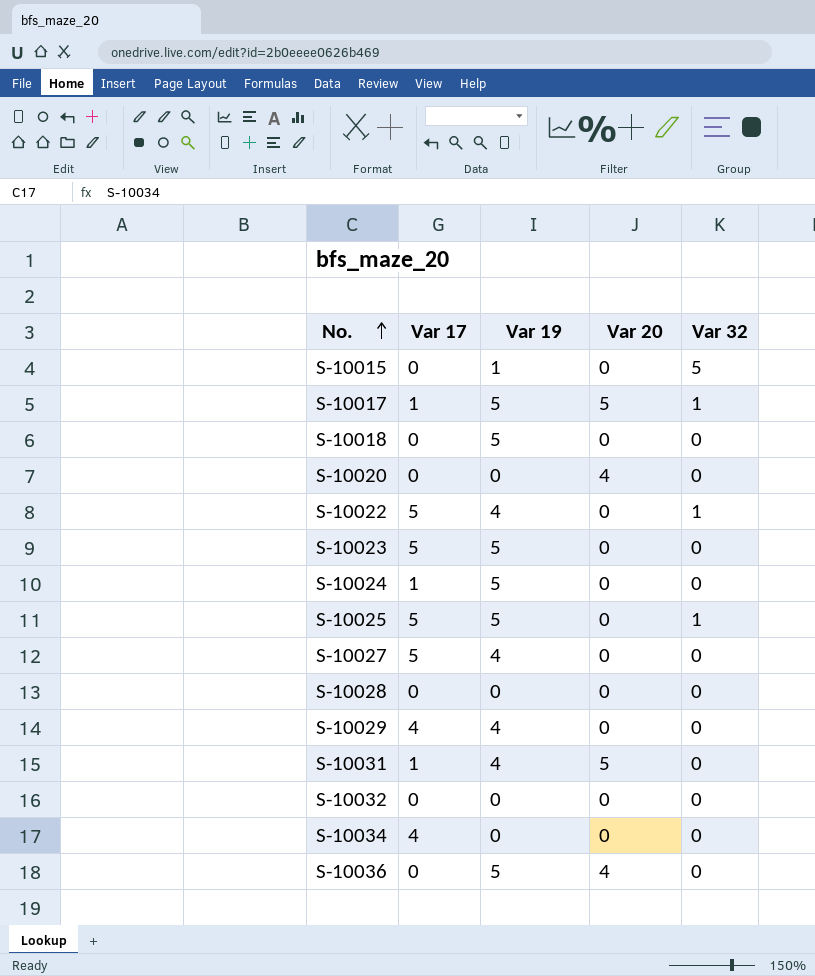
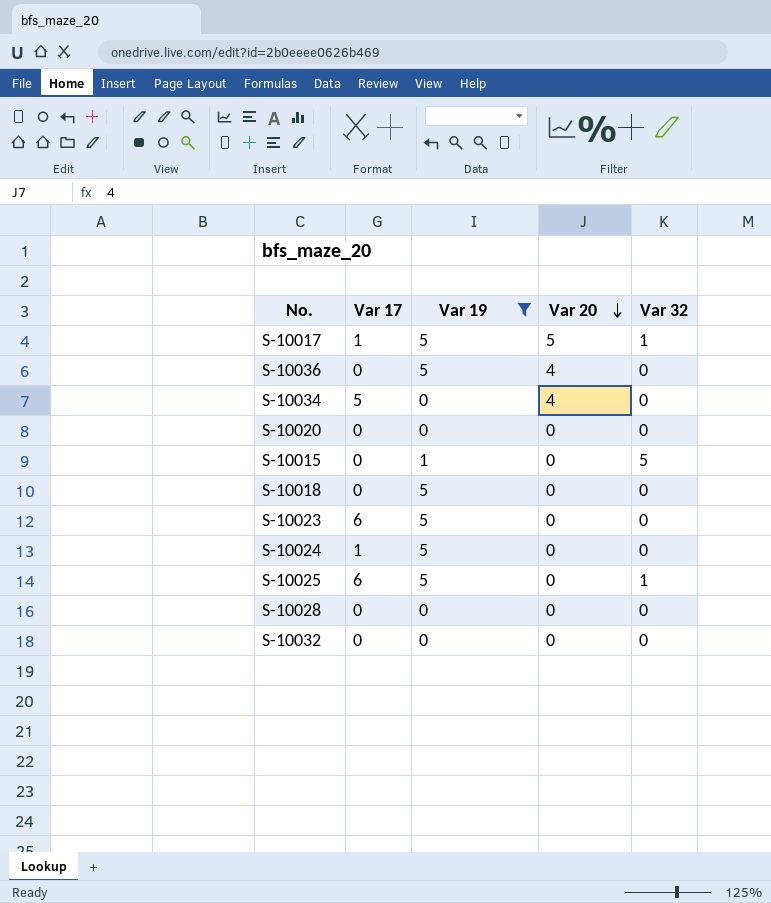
filter: none -> Var 19 != 4
row order: No. ascending -> Var 20 descending
S-10034 | Var 17: 4 -> 5
S-10034 | Var 20: 0 -> 4
S-10020 | Var 20: 4 -> 0
S-10023 | Var 17: 5 -> 6
S-10025 | Var 17: 5 -> 6

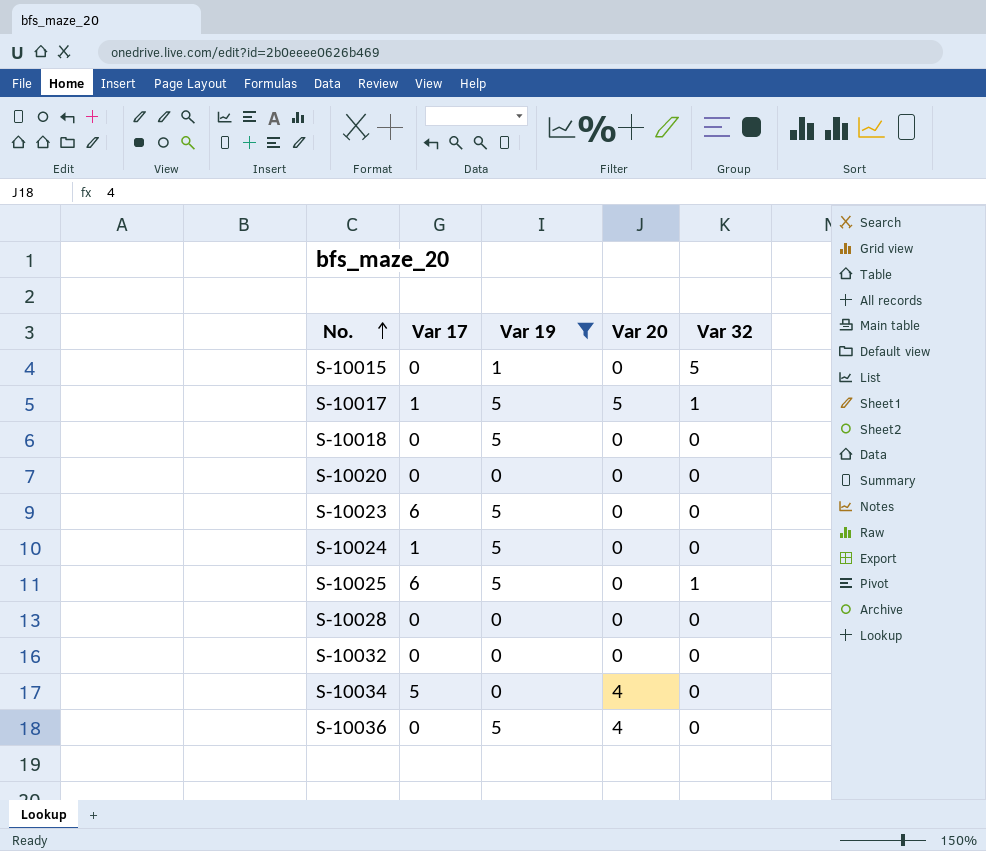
row order: Var 20 descending -> No. ascending

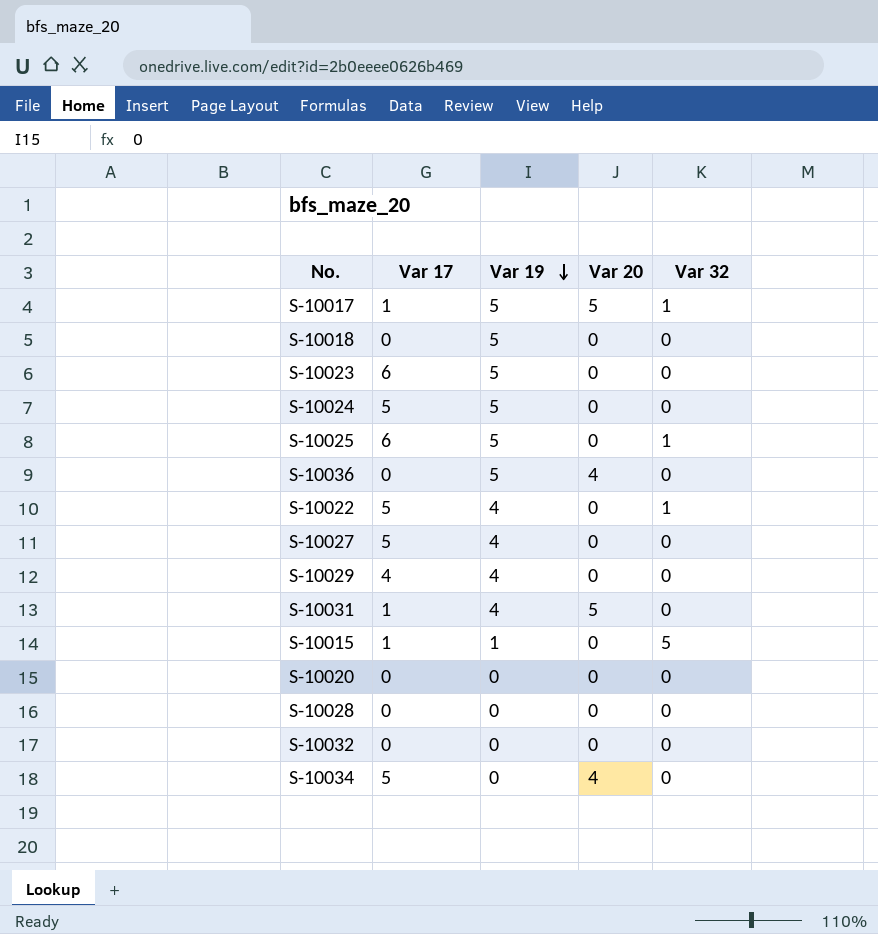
filter: Var 19 != 4 -> none
row order: No. ascending -> Var 19 descending
S-10024 | Var 17: 1 -> 5
S-10015 | Var 17: 0 -> 1

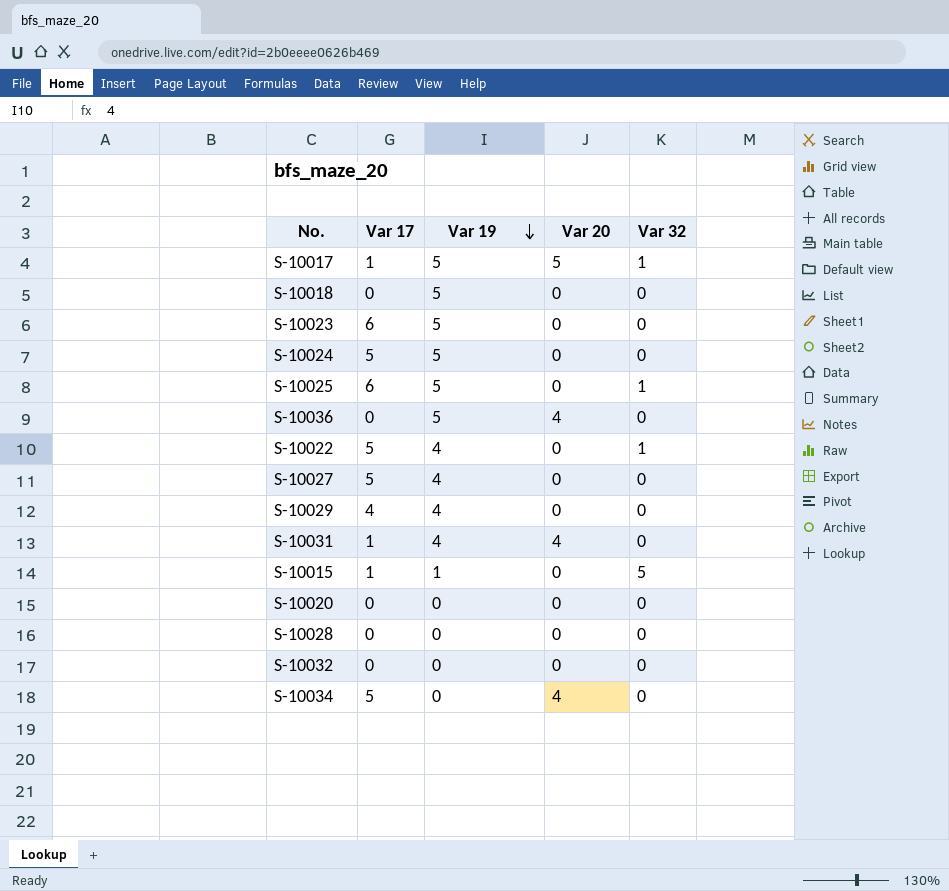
S-10031 | Var 20: 5 -> 4

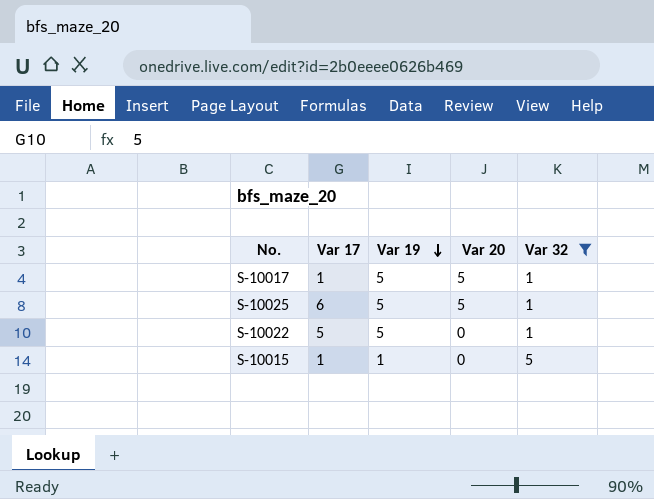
filter: none -> Var 32 != 0
S-10025 | Var 20: 0 -> 5
S-10022 | Var 19: 4 -> 5

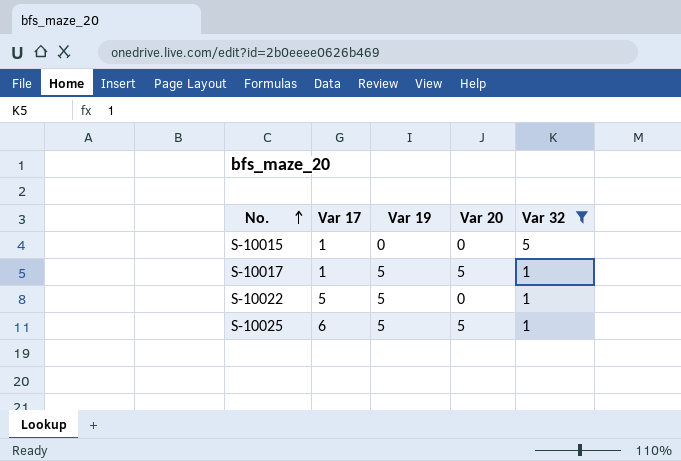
row order: Var 19 descending -> No. ascending
S-10015 | Var 19: 1 -> 0

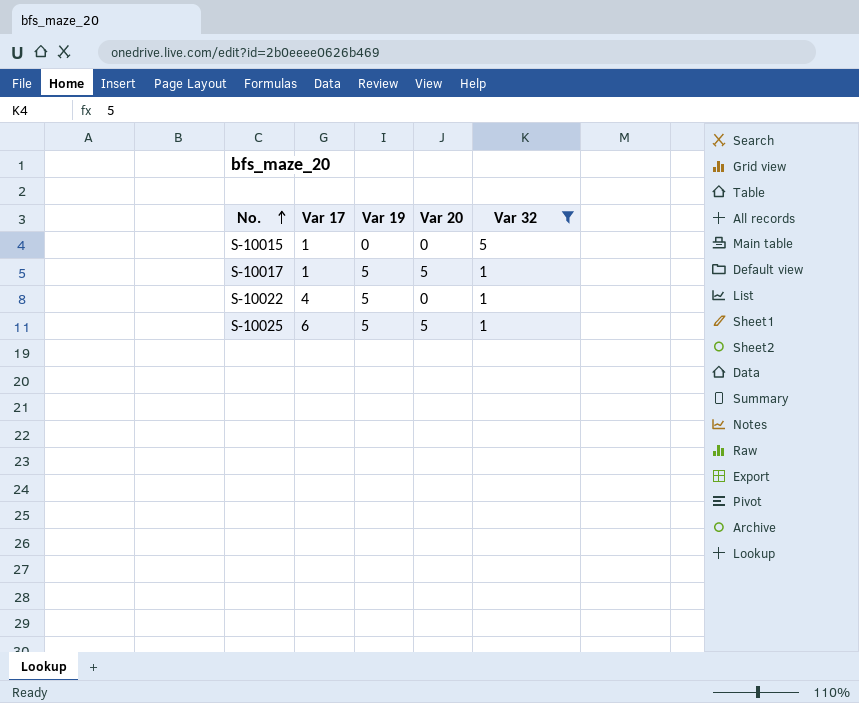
S-10022 | Var 17: 5 -> 4

